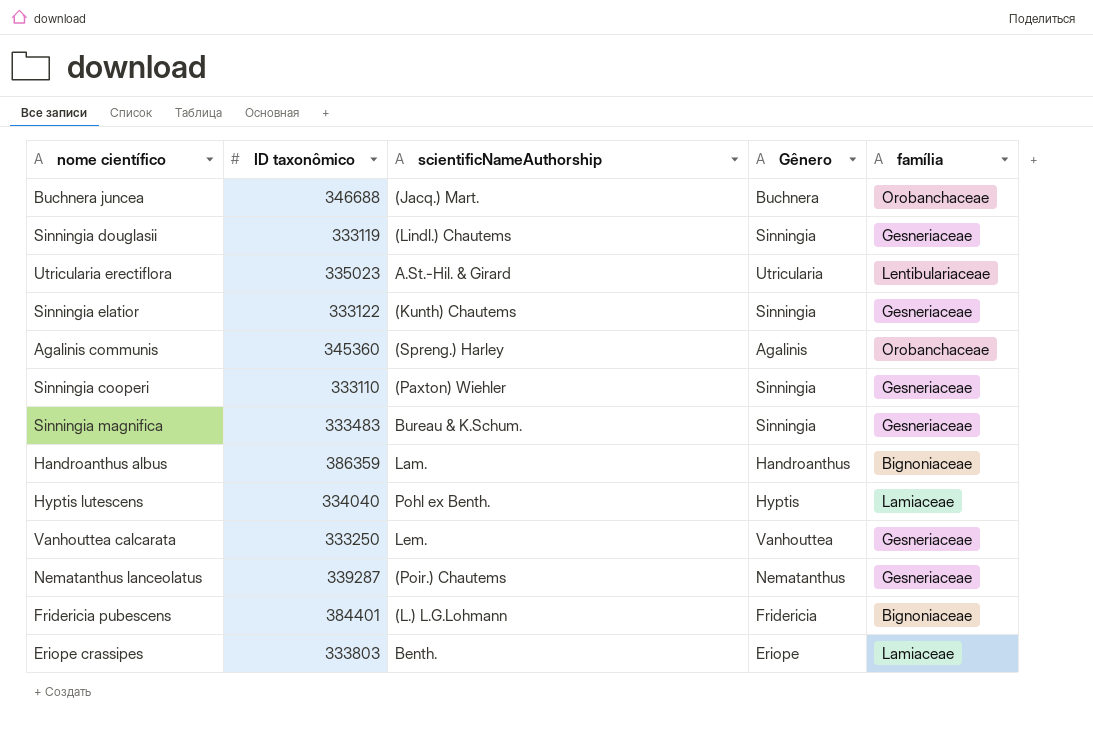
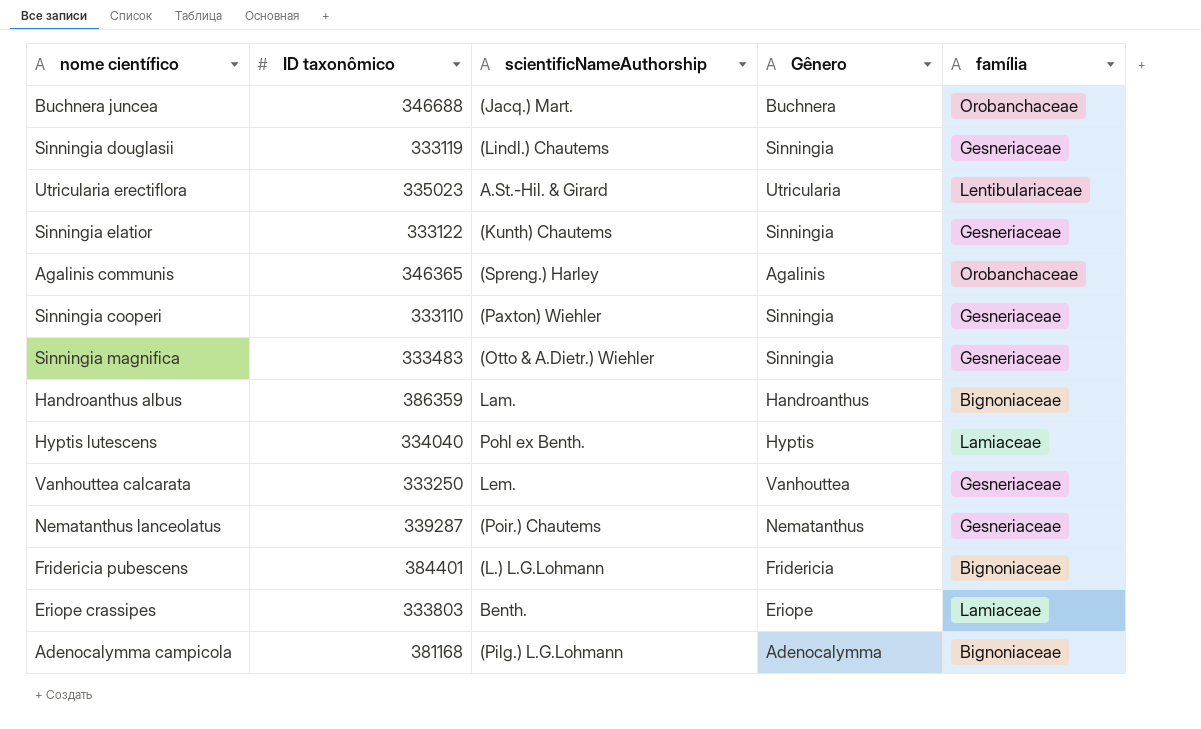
Agalinis communis | ID taxonômico: 345360 -> 346365
Sinningia magnifica | scientificNameAuthorship: Bureau & K.Schum. -> (Otto & A.Dietr.) Wiehler
row Adenocalymma campicola: none -> 381168 | (Pilg.) L.G.Lohmann | Adenocalymma | Bignoniaceae

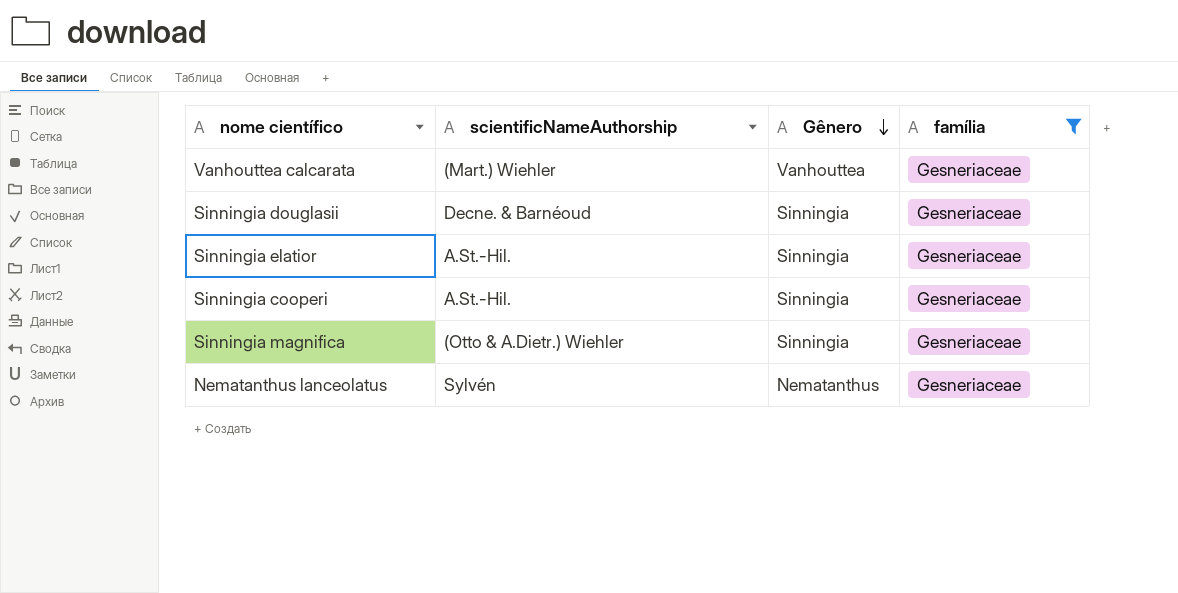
filter: none -> família = Gesneriaceae
row order: none -> Gênero descending
column ID taxonômico | position: 2 -> none
Vanhouttea calcarata | scientificNameAuthorship: Lem. -> (Mart.) Wiehler
Sinningia douglasii | scientificNameAuthorship: (Lindl.) Chautems -> Decne. & Barnéoud
Sinningia elatior | scientificNameAuthorship: (Kunth) Chautems -> A.St.-Hil.
Sinningia cooperi | scientificNameAuthorship: (Paxton) Wiehler -> A.St.-Hil.
Nematanthus lanceolatus | scientificNameAuthorship: (Poir.) Chautems -> Sylvén

